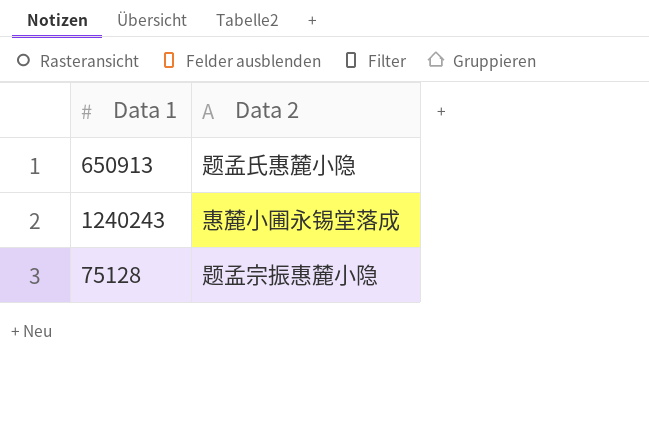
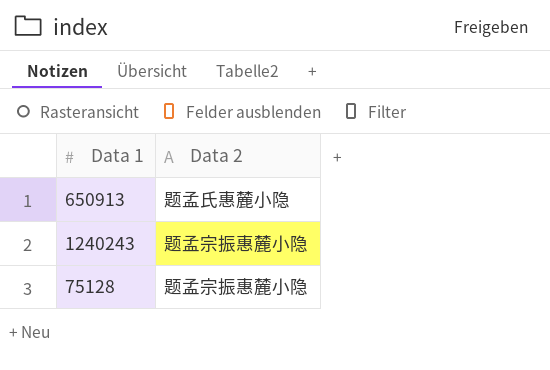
1240243 | Data 2: 惠麓小圃永锡堂落成 -> 题孟宗振惠麓小隐

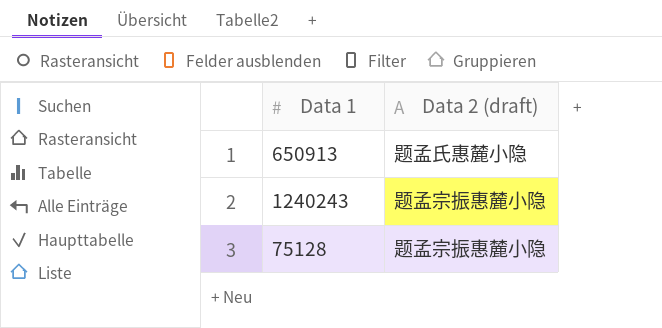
column name: Data 2 -> Data 2 (draft)

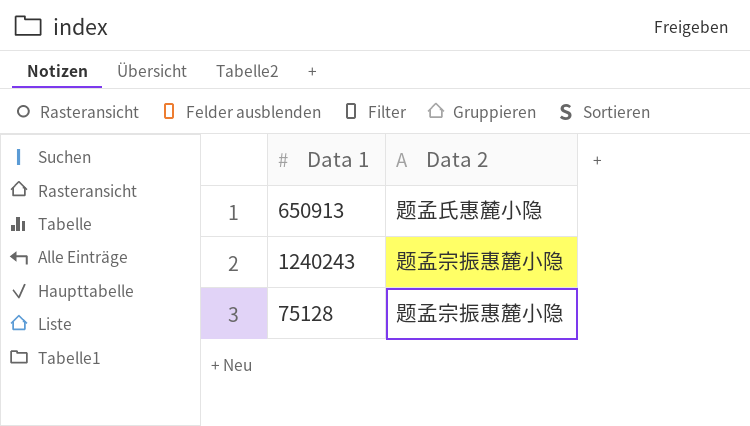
column name: Data 2 (draft) -> Data 2

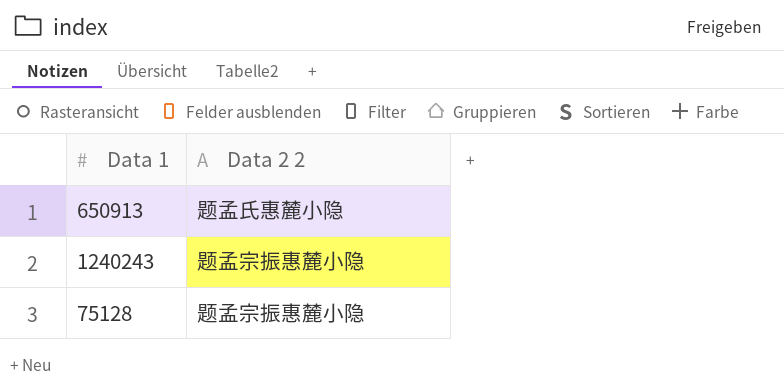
column name: Data 2 -> Data 2 2

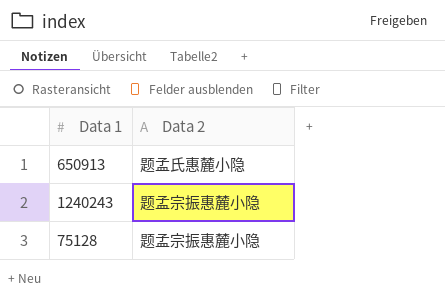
column name: Data 2 2 -> Data 2

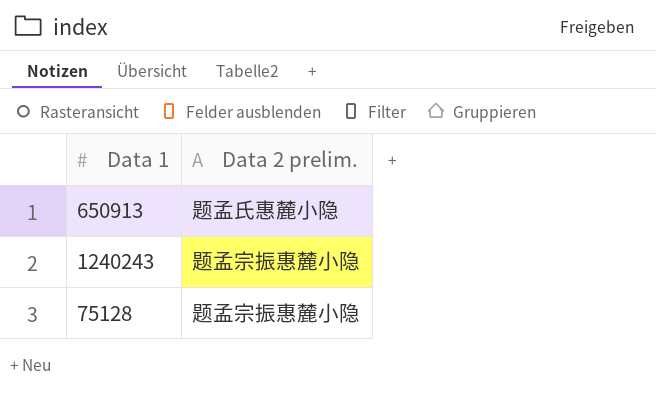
column name: Data 2 -> Data 2 prelim.

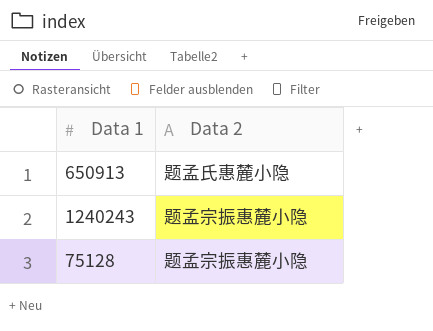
column name: Data 2 prelim. -> Data 2

